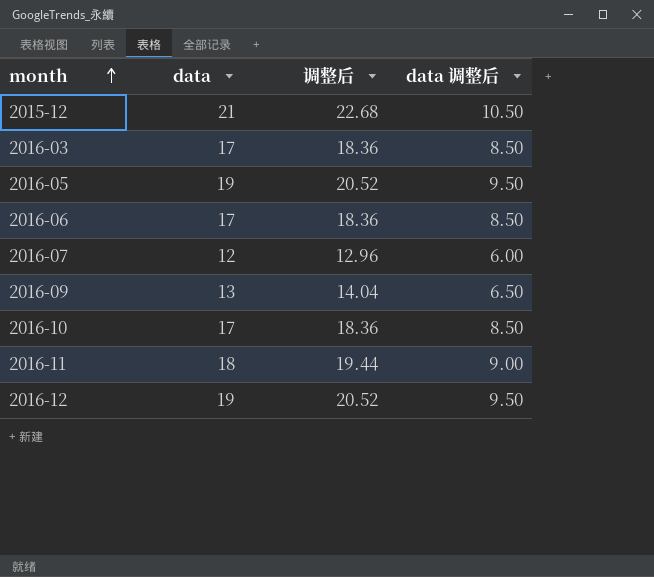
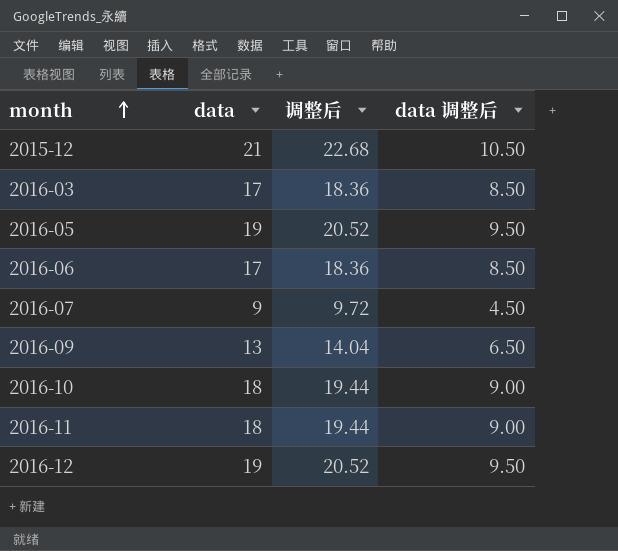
2016-07 | data: 12 -> 9
2016-07 | 调整后: 12.96 -> 9.72
2016-07 | data 调整后: 6.00 -> 4.50
2016-10 | data: 17 -> 18
2016-10 | 调整后: 18.36 -> 19.44
2016-10 | data 调整后: 8.50 -> 9.00

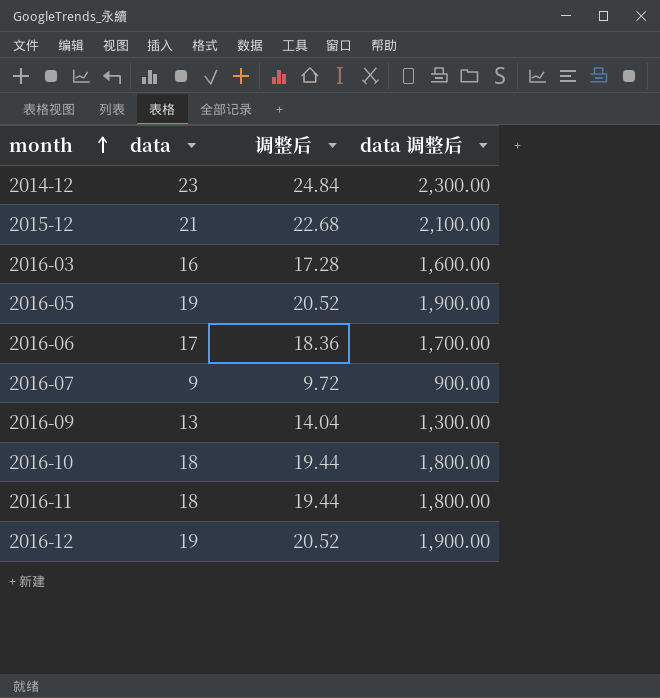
column data 调整后 | formula: [data] * 0.5 -> [data] * 100
row 2014-12: none -> 23 | 24.84 | 2,300.00
2016-03 | data: 17 -> 16
2016-03 | 调整后: 18.36 -> 17.28

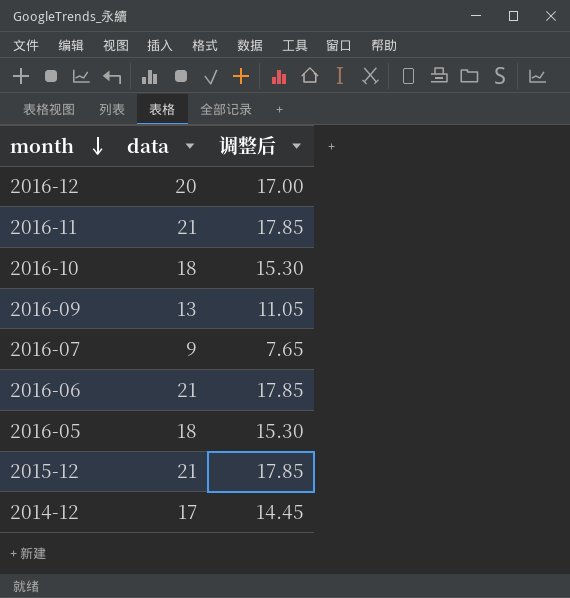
row order: month ascending -> month descending
column data 调整后 | formula: [data] * 100 -> none
column 调整后 | formula: [data] * 1.08 -> [data] * 0.85
row 2016-03: 16 | 17.28 | 1,600.00 -> none
2016-12 | data: 19 -> 20
2016-11 | data: 18 -> 21
2016-06 | data: 17 -> 21
2016-05 | data: 19 -> 18
2014-12 | data: 23 -> 17

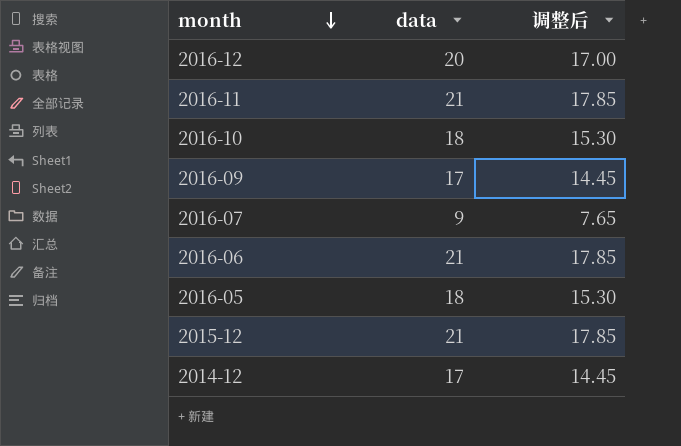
2016-09 | data: 13 -> 17
2016-09 | 调整后: 11.05 -> 14.45

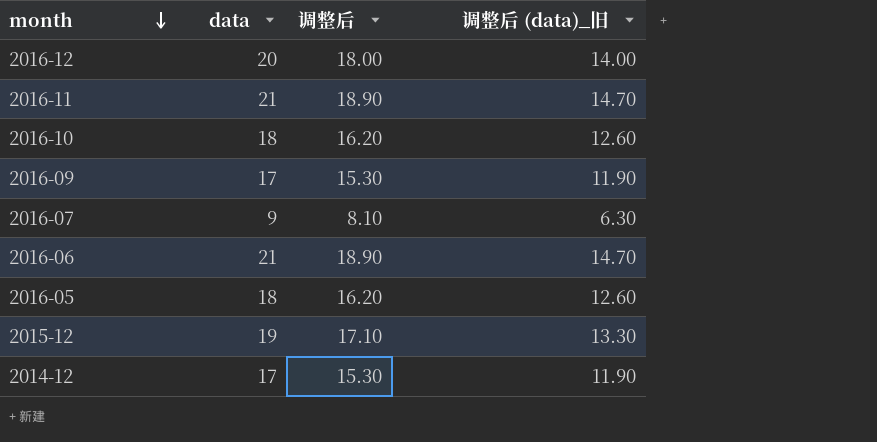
column 调整后 | formula: [data] * 0.85 -> [data] * 0.9
column 调整后 (data)_旧 | formula: none -> [data] * 0.7
2015-12 | data: 21 -> 19

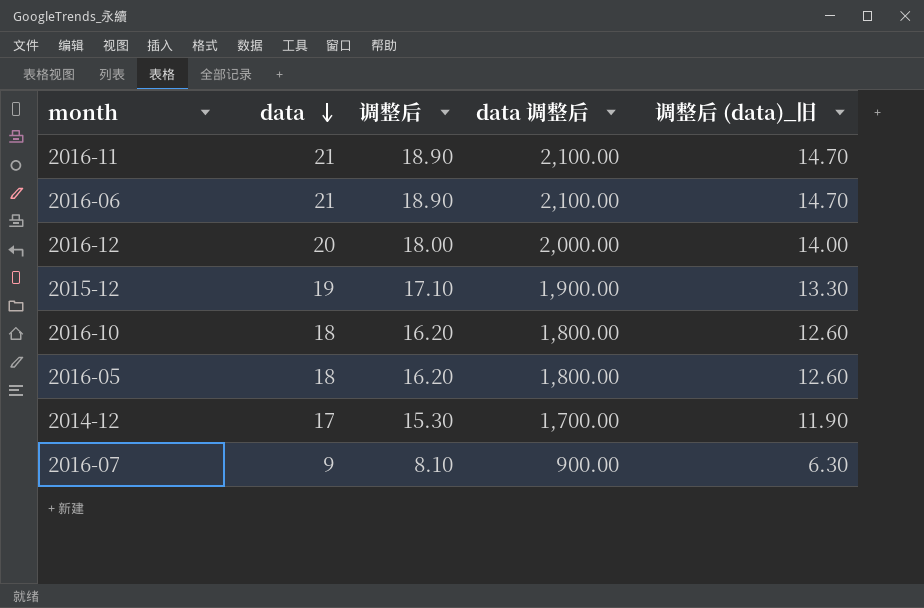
row order: month descending -> data descending
column data 调整后 | formula: none -> [data] * 100
row 2016-09: 17 | 15.30 | 11.90 -> none

